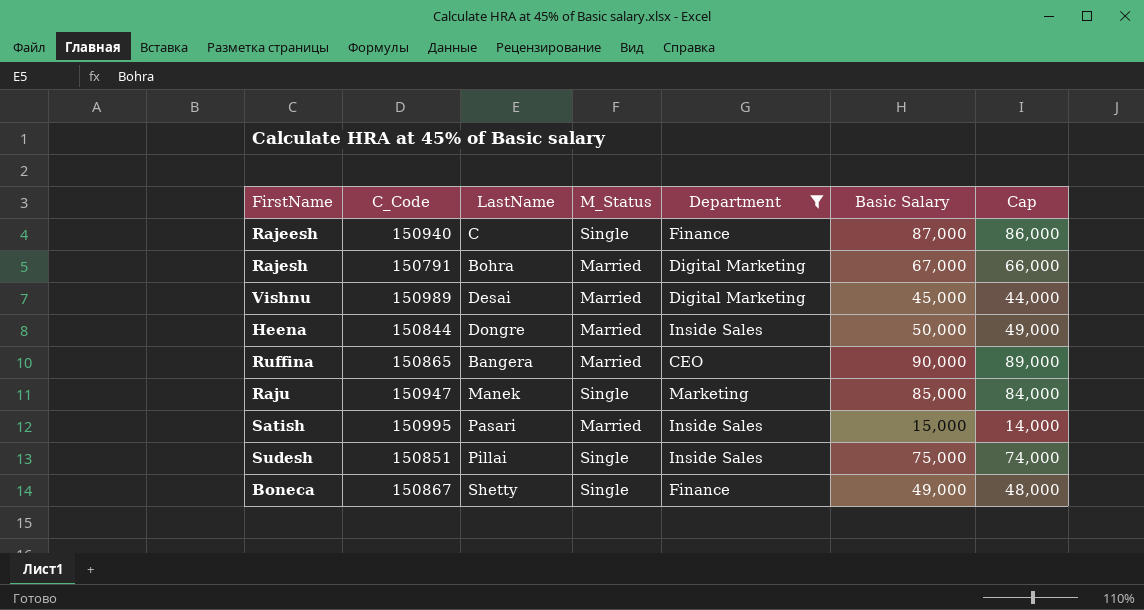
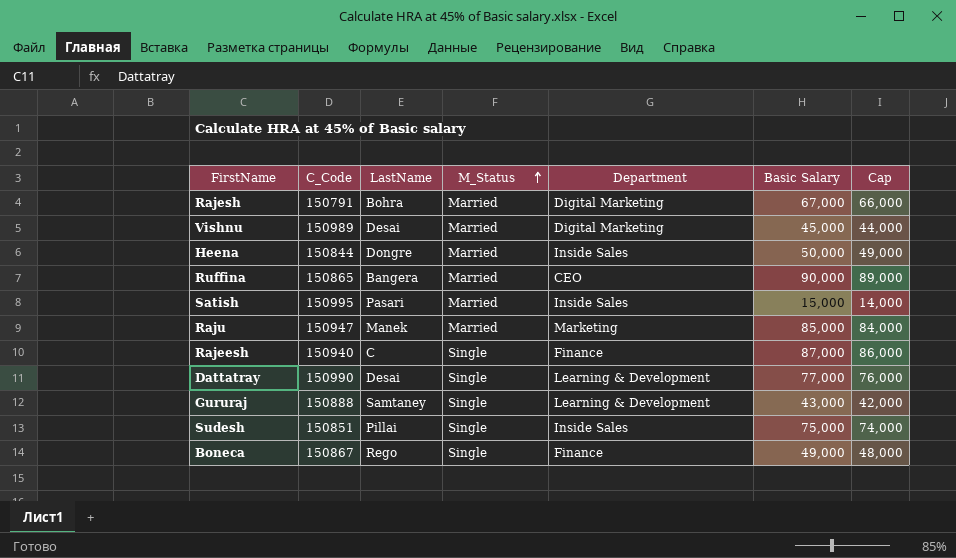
filter: Department != Learning & Development -> none
row order: none -> M_Status ascending
Raju | M_Status: Single -> Married
Boneca | LastName: Shetty -> Rego

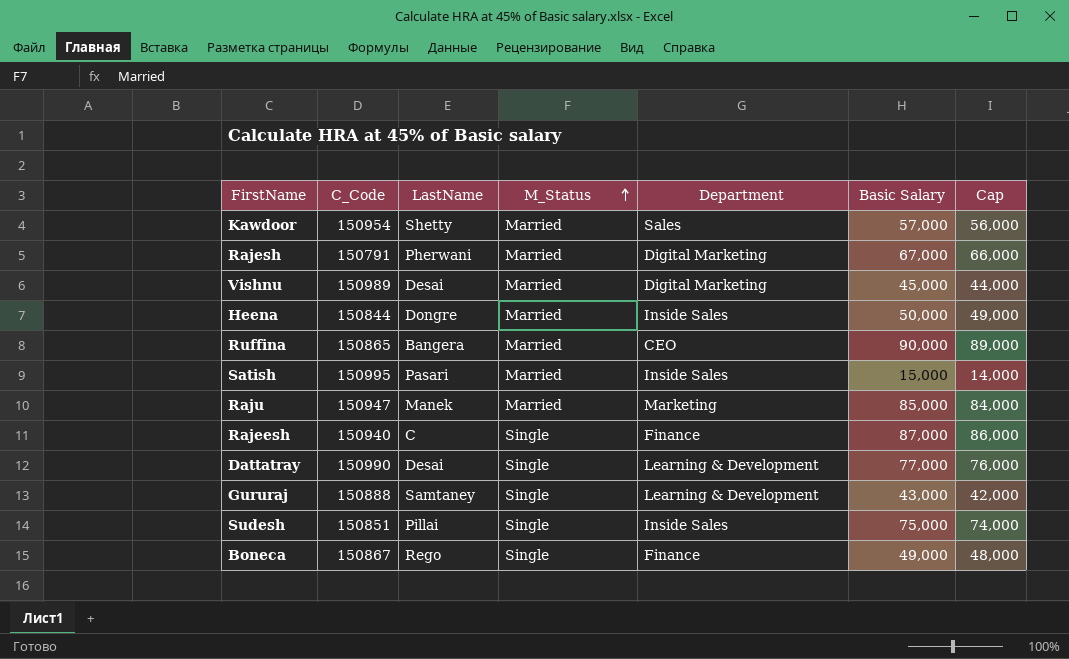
row Kawdoor: none -> 150954 | Shetty | Married | Sales | 57,000 | 56,000
Rajesh | LastName: Bohra -> Pherwani

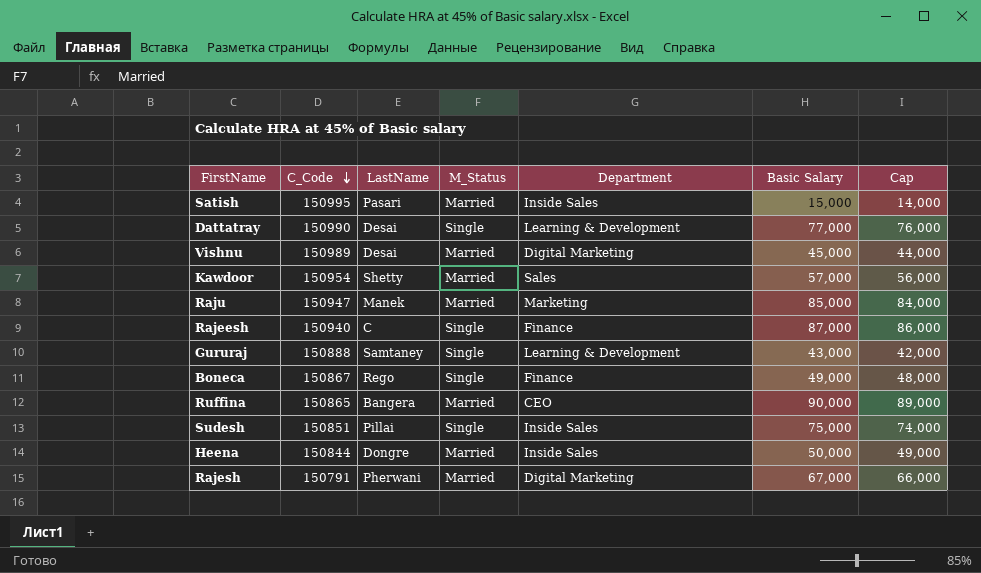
row order: M_Status ascending -> C_Code descending

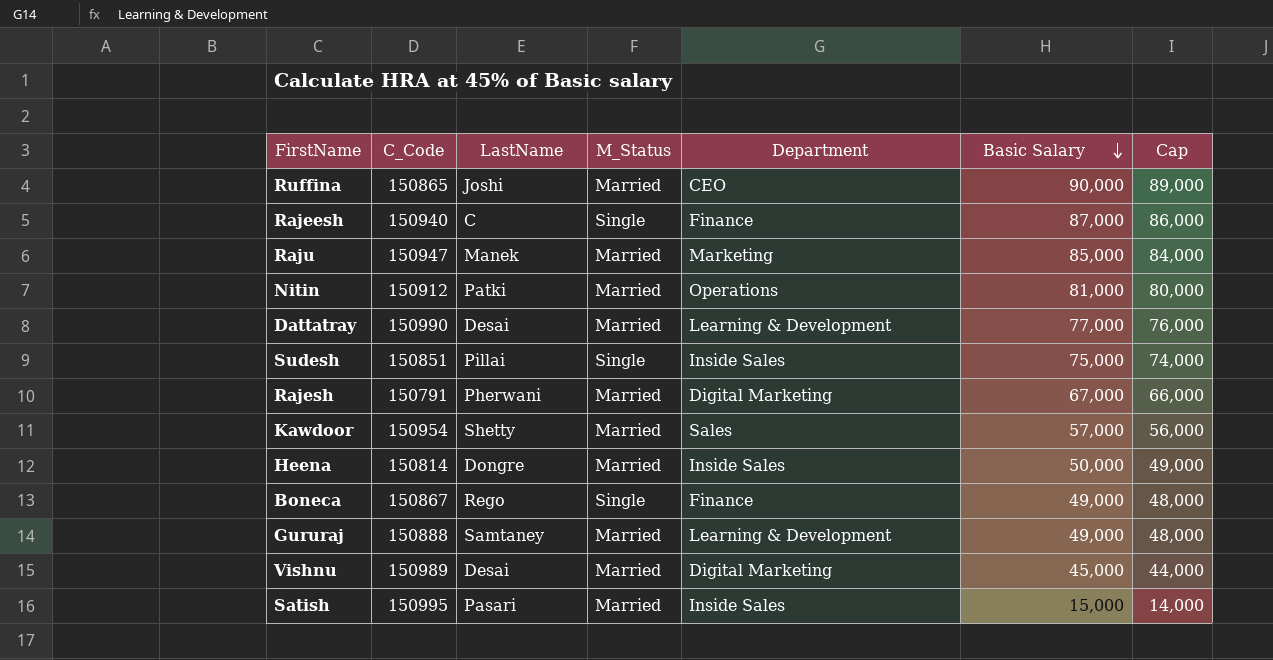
row order: C_Code descending -> Basic Salary descending
Ruffina | LastName: Bangera -> Joshi
row Nitin: none -> 150912 | Patki | Married | Operations | 81,000 | 80,000
Dattatray | M_Status: Single -> Married
Heena | C_Code: 150844 -> 150814
Gururaj | M_Status: Single -> Married
Gururaj | Basic Salary: 43,000 -> 49,000
Gururaj | Cap: 42,000 -> 48,000

